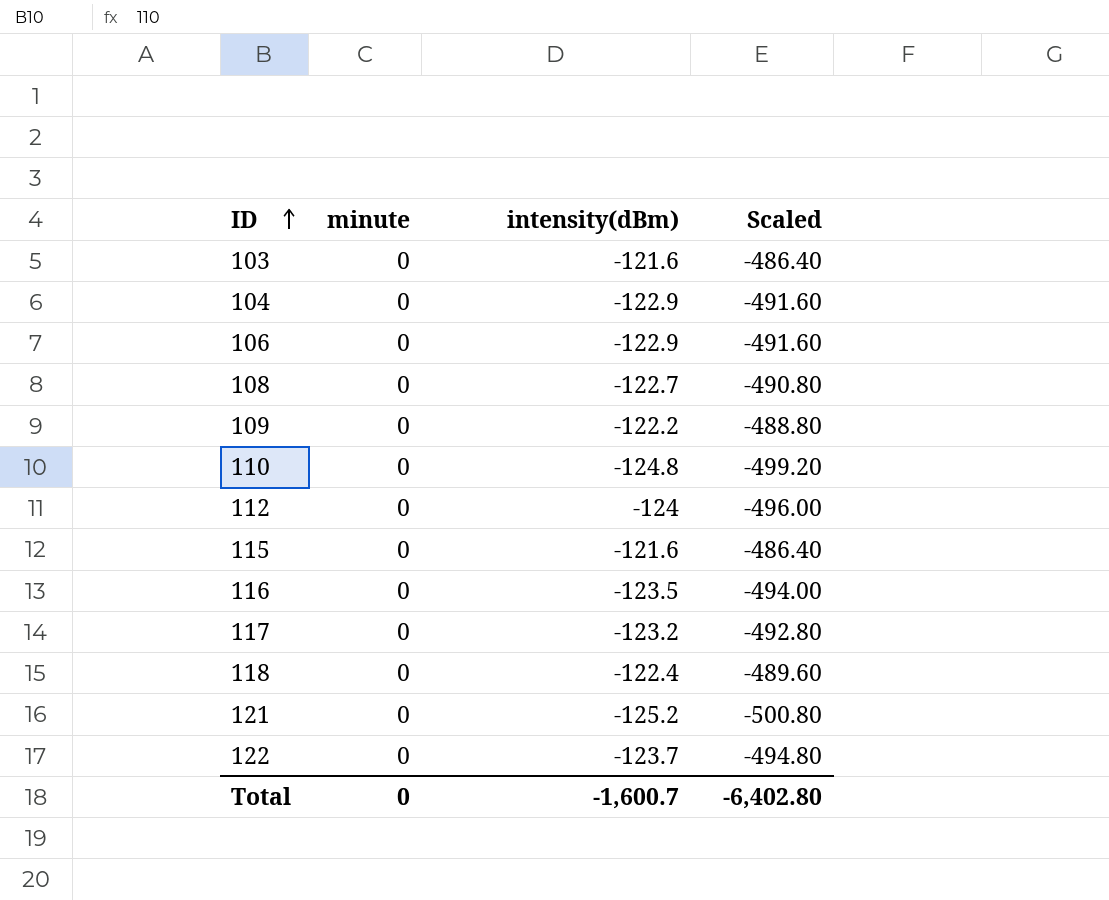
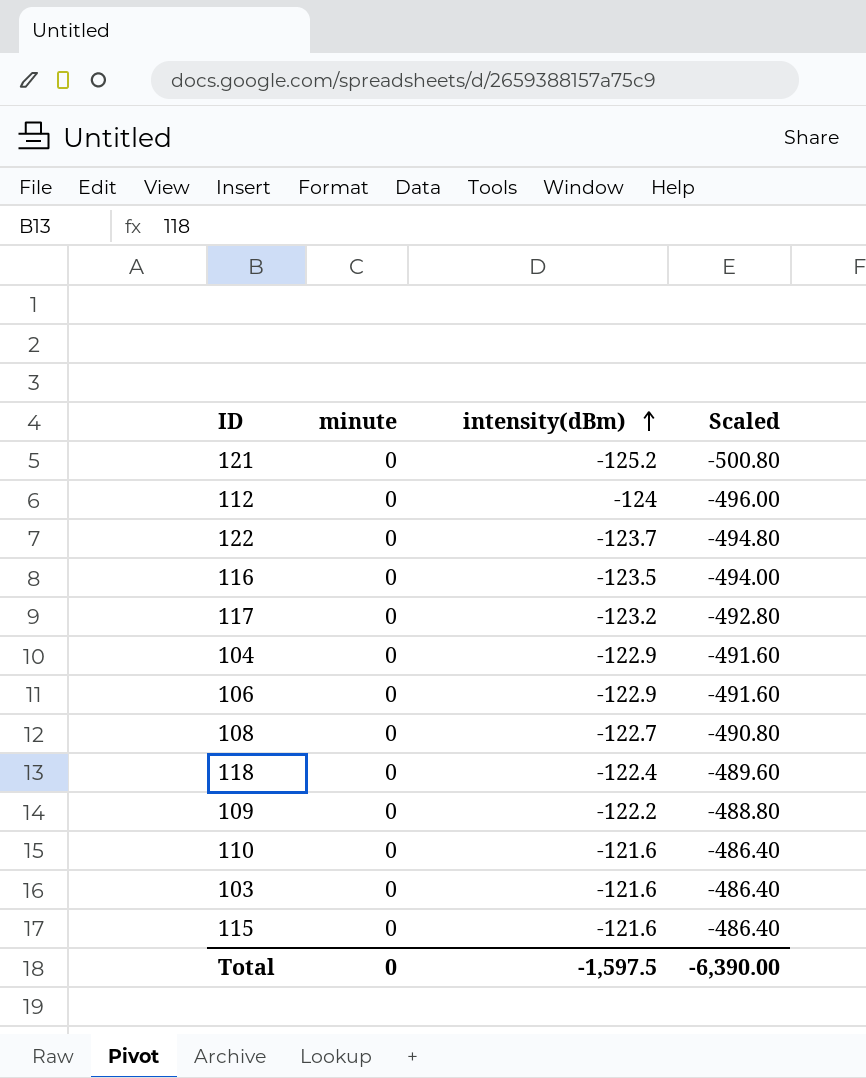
row order: ID ascending -> intensity(dBm) ascending
110 | intensity(dBm): -124.8 -> -121.6
110 | Scaled: -499.20 -> -486.40
Total | intensity(dBm): -1,600.7 -> -1,597.5
Total | Scaled: -6,402.80 -> -6,390.00

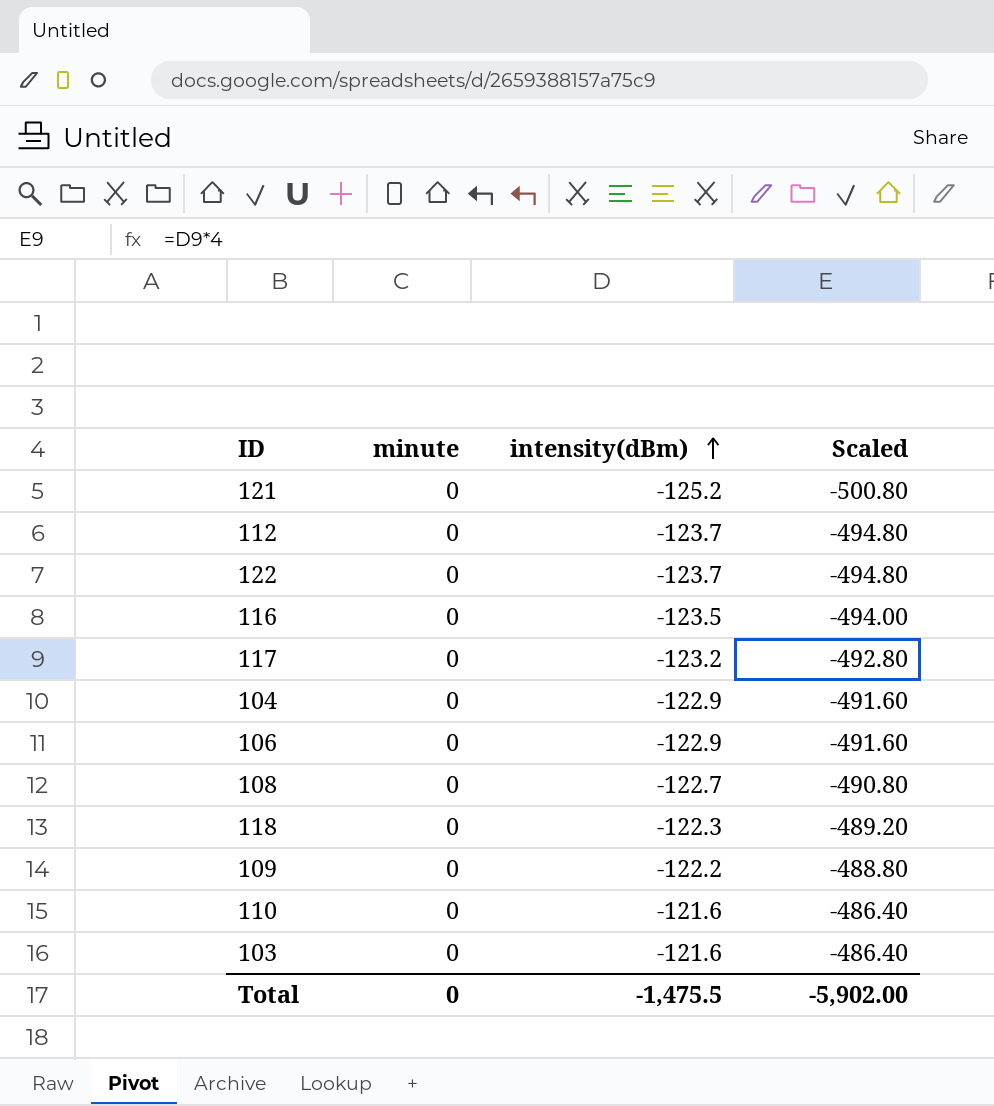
row 115: 0 | -121.6 | -486.40 -> none
112 | intensity(dBm): -124 -> -123.7
112 | Scaled: -496.00 -> -494.80
118 | intensity(dBm): -122.4 -> -122.3
118 | Scaled: -489.60 -> -489.20
Total | intensity(dBm): -1,597.5 -> -1,475.5
Total | Scaled: -6,390.00 -> -5,902.00

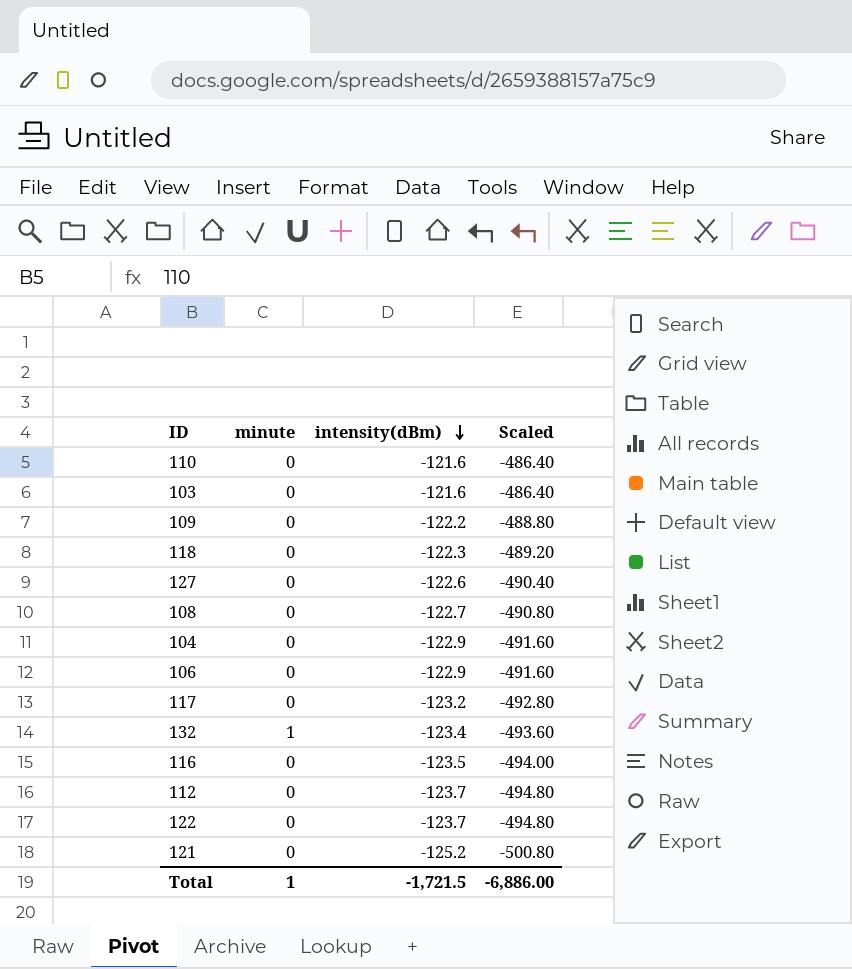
row order: intensity(dBm) ascending -> intensity(dBm) descending
row 127: none -> 0 | -122.6 | -490.40
row 132: none -> 1 | -123.4 | -493.60
Total | minute: 0 -> 1
Total | intensity(dBm): -1,475.5 -> -1,721.5
Total | Scaled: -5,902.00 -> -6,886.00

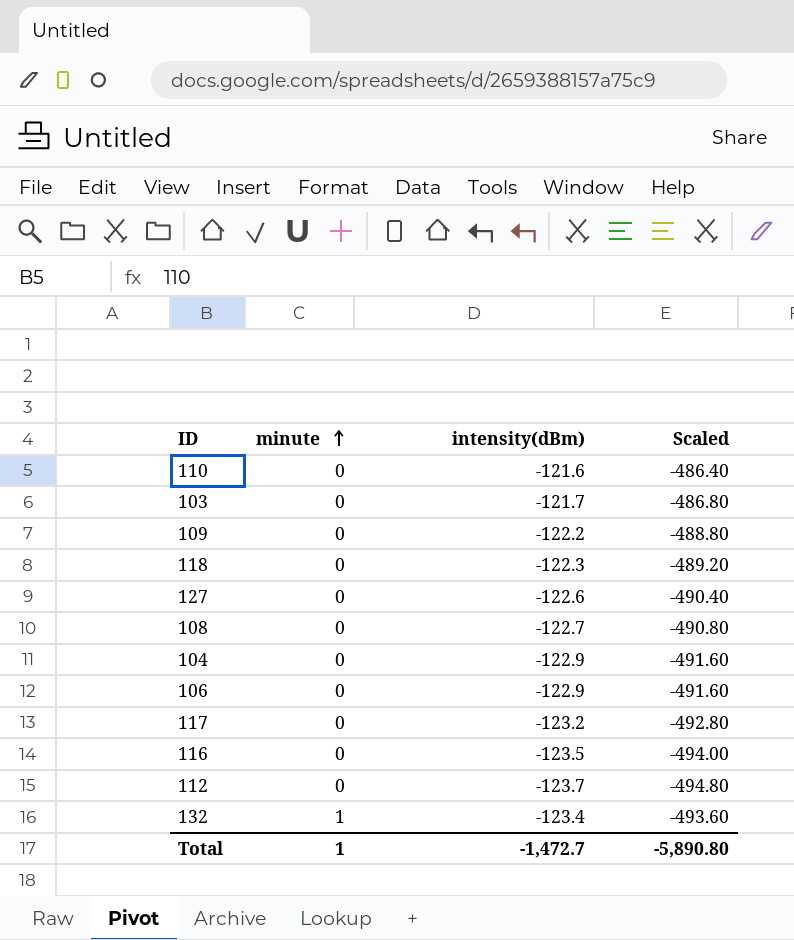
row order: intensity(dBm) descending -> minute ascending
row 122: 0 | -123.7 | -494.80 -> none
row 121: 0 | -125.2 | -500.80 -> none
103 | intensity(dBm): -121.6 -> -121.7
103 | Scaled: -486.40 -> -486.80
Total | intensity(dBm): -1,721.5 -> -1,472.7
Total | Scaled: -6,886.00 -> -5,890.80

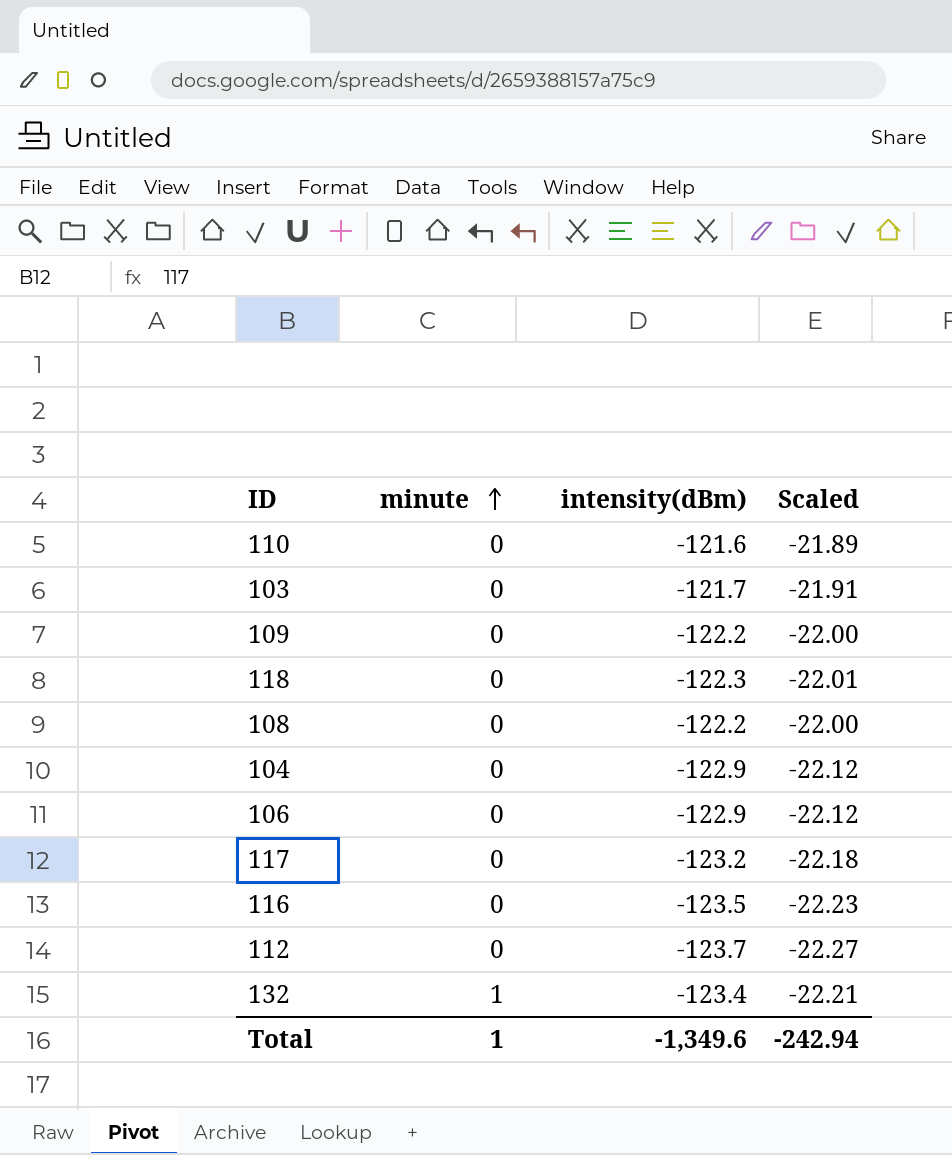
column Scaled | formula: [intensity(dBm)] * 4 -> [intensity(dBm)] * 0.18
row 127: 0 | -122.6 | -490.40 -> none
108 | intensity(dBm): -122.7 -> -122.2
Total | intensity(dBm): -1,472.7 -> -1,349.6
Total | Scaled: -5,890.80 -> -242.94

